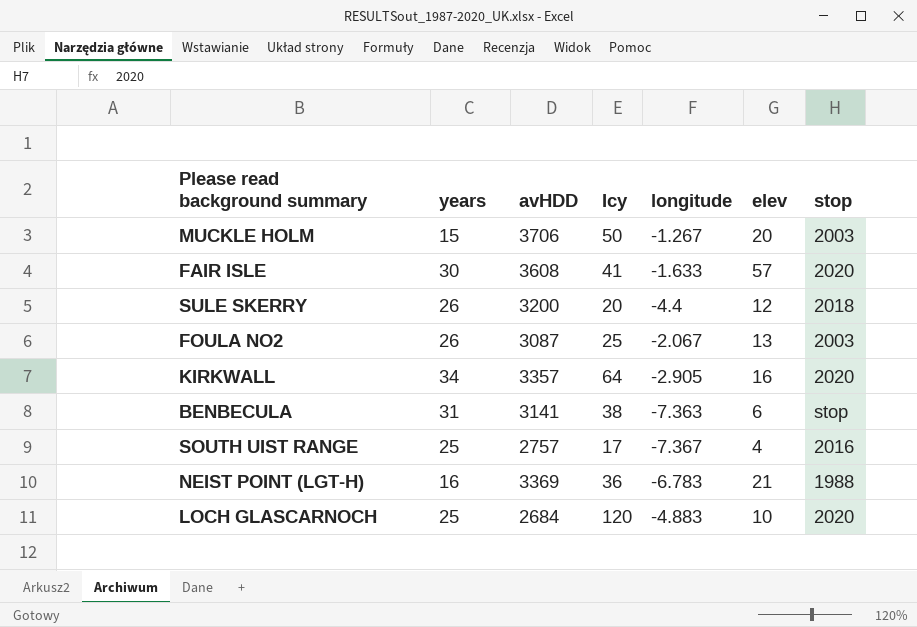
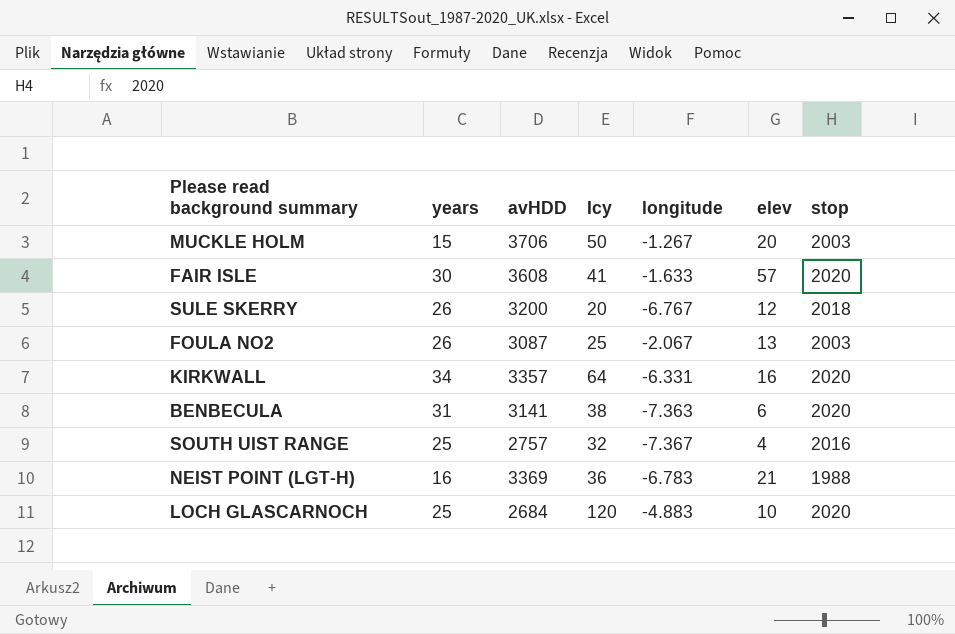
SULE SKERRY | longitude: -4.4 -> -6.767
KIRKWALL | longitude: -2.905 -> -6.331
BENBECULA | stop: stop -> 2020
SOUTH UIST RANGE | Icy: 17 -> 32

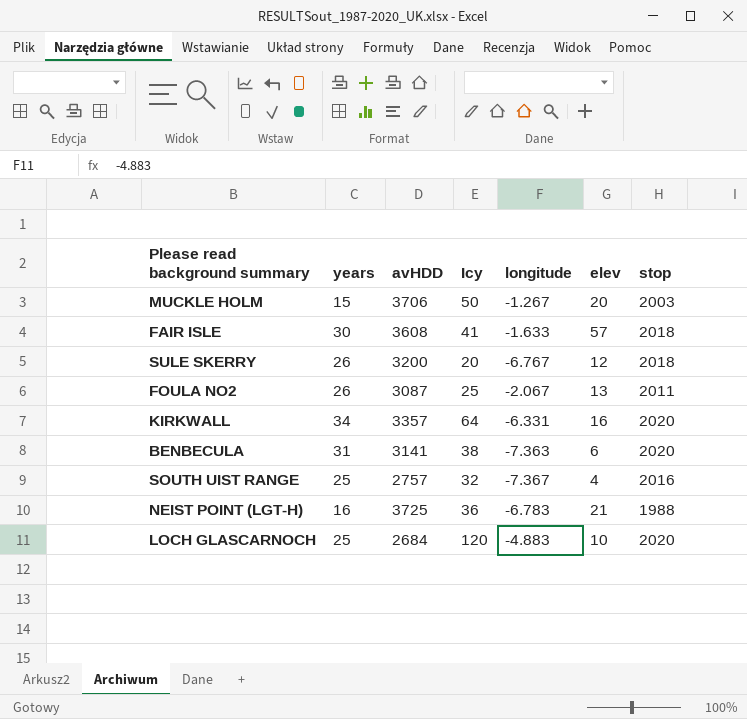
FAIR ISLE | stop: 2020 -> 2018
FOULA NO2 | stop: 2003 -> 2011
NEIST POINT (LGT-H) | avHDD: 3369 -> 3725

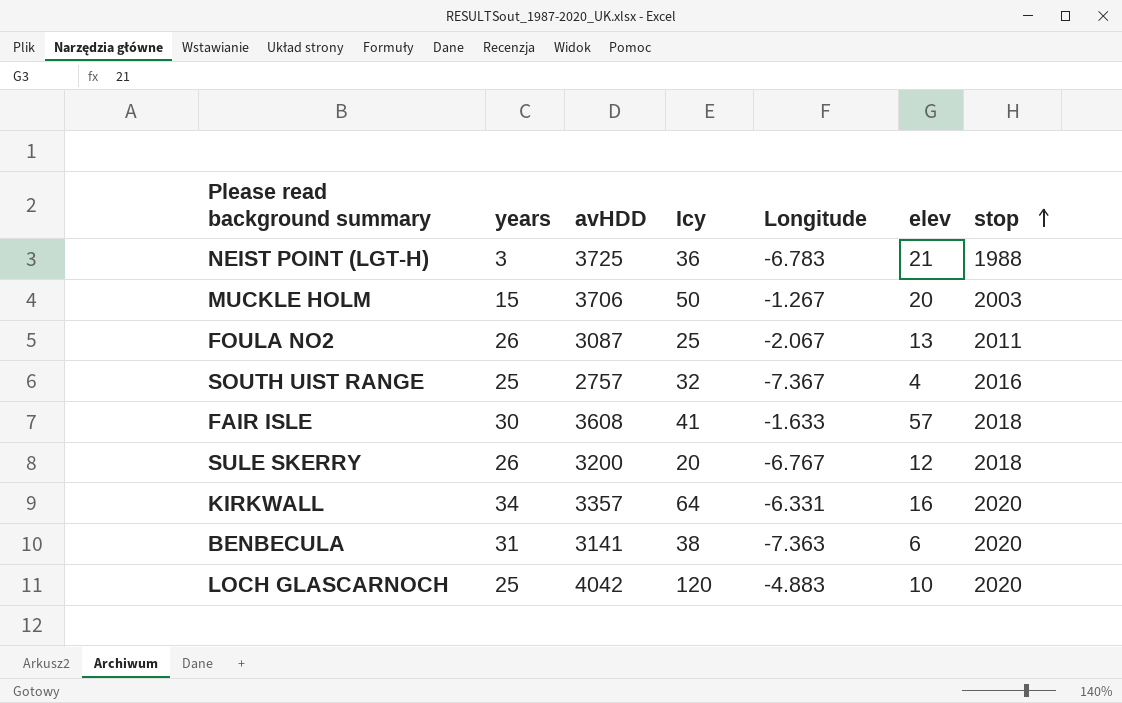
row order: none -> stop ascending
column name: longitude -> Longitude
NEIST POINT (LGT-H) | years: 16 -> 3
LOCH GLASCARNOCH | avHDD: 2684 -> 4042

